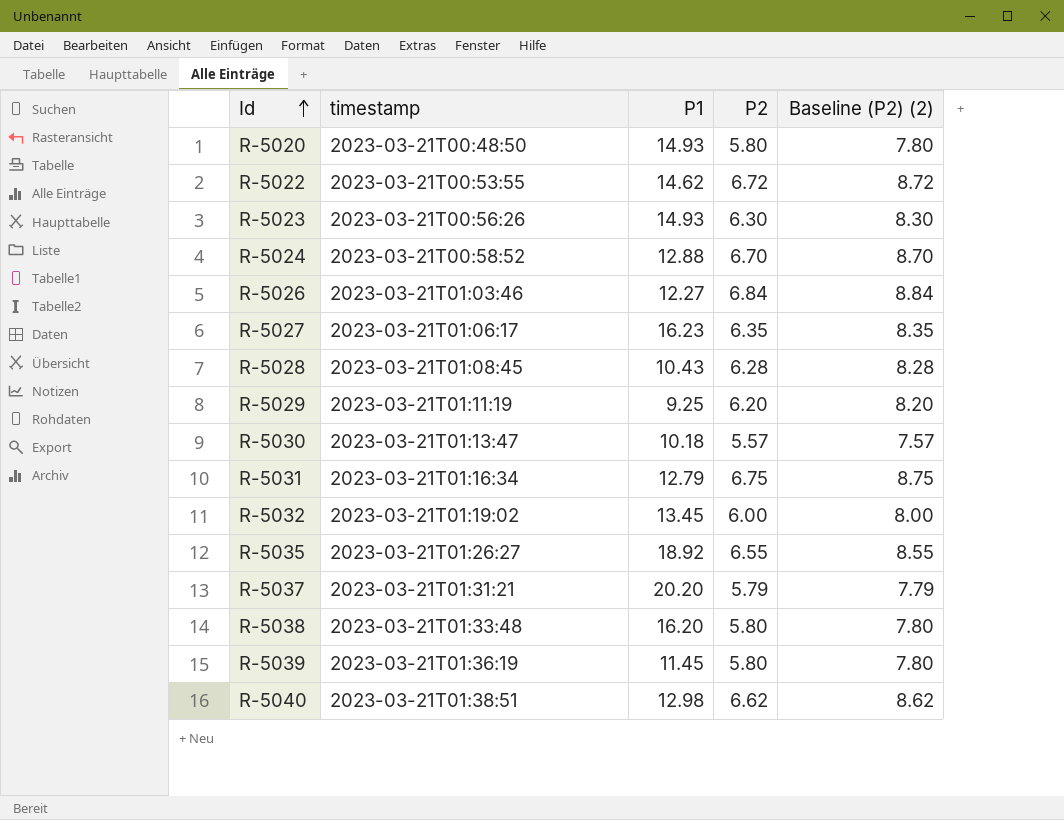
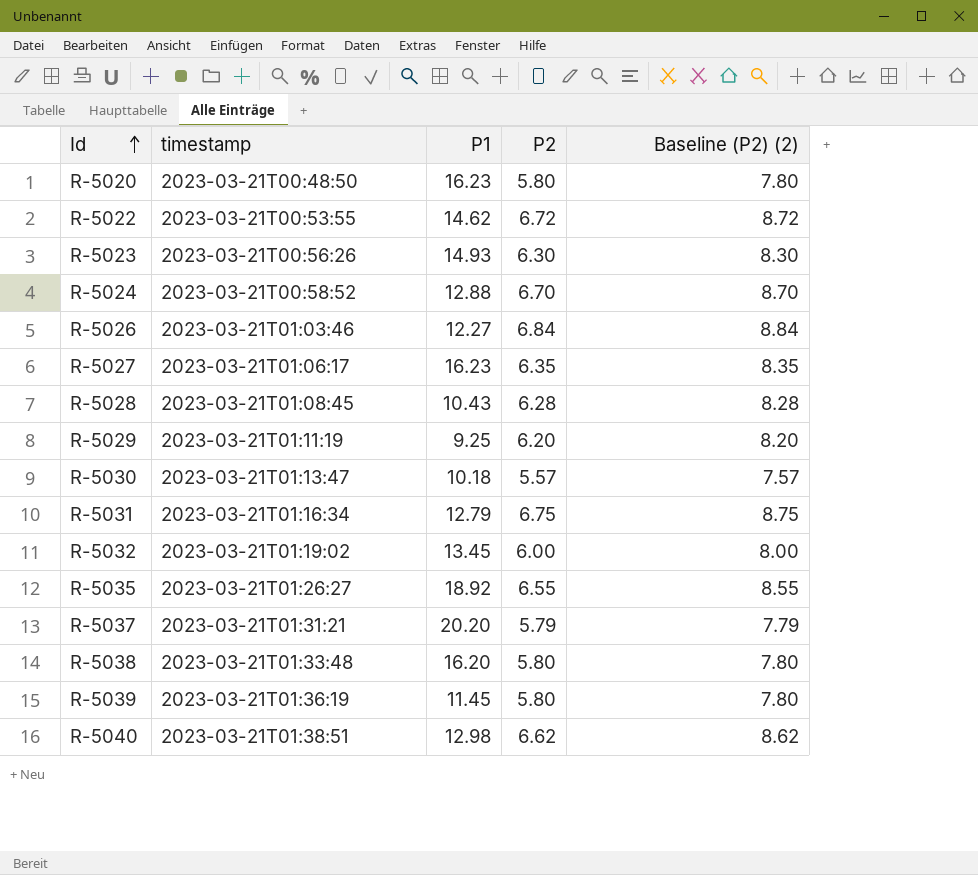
R-5020 | P1: 14.93 -> 16.23

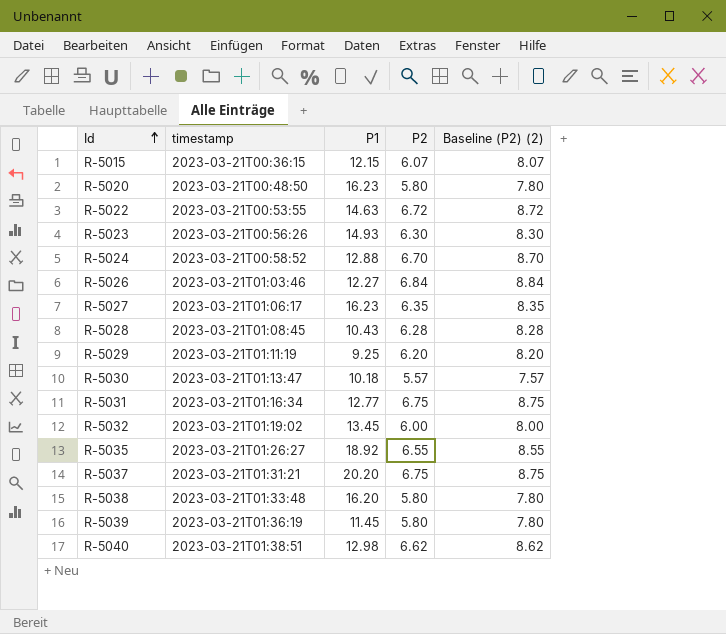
row R-5015: none -> 2023-03-21T00:36:15 | 12.15 | 6.07 | 8.07
R-5022 | P1: 14.62 -> 14.63
R-5031 | P1: 12.79 -> 12.77
R-5037 | P2: 5.79 -> 6.75
R-5037 | Baseline (P2) (2): 7.79 -> 8.75

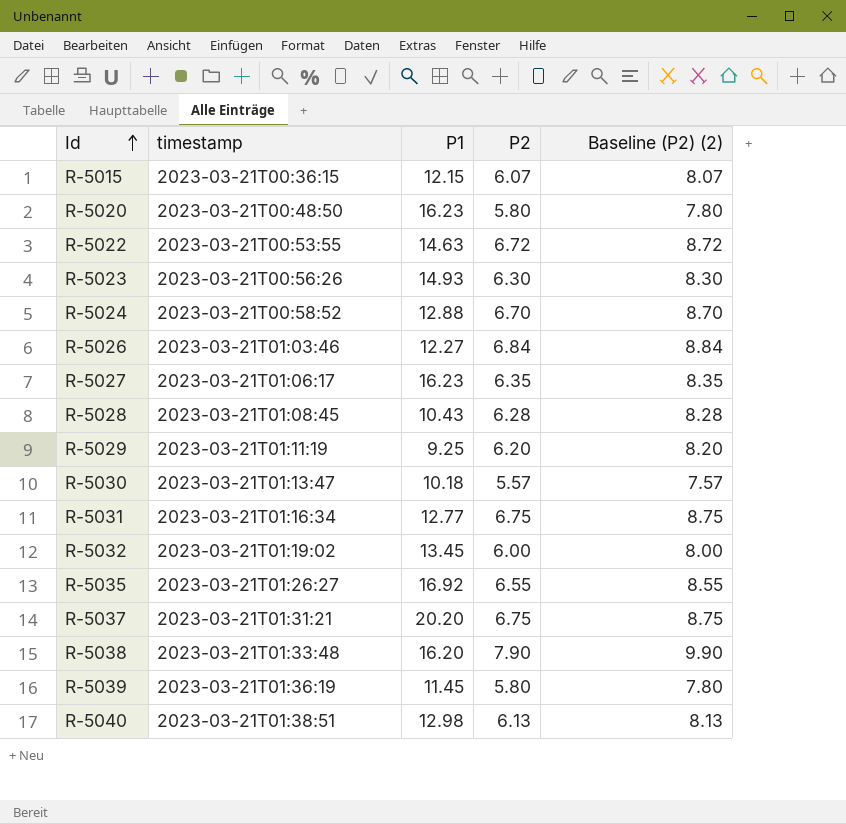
R-5035 | P1: 18.92 -> 16.92
R-5038 | P2: 5.80 -> 7.90
R-5038 | Baseline (P2) (2): 7.80 -> 9.90
R-5040 | P2: 6.62 -> 6.13
R-5040 | Baseline (P2) (2): 8.62 -> 8.13

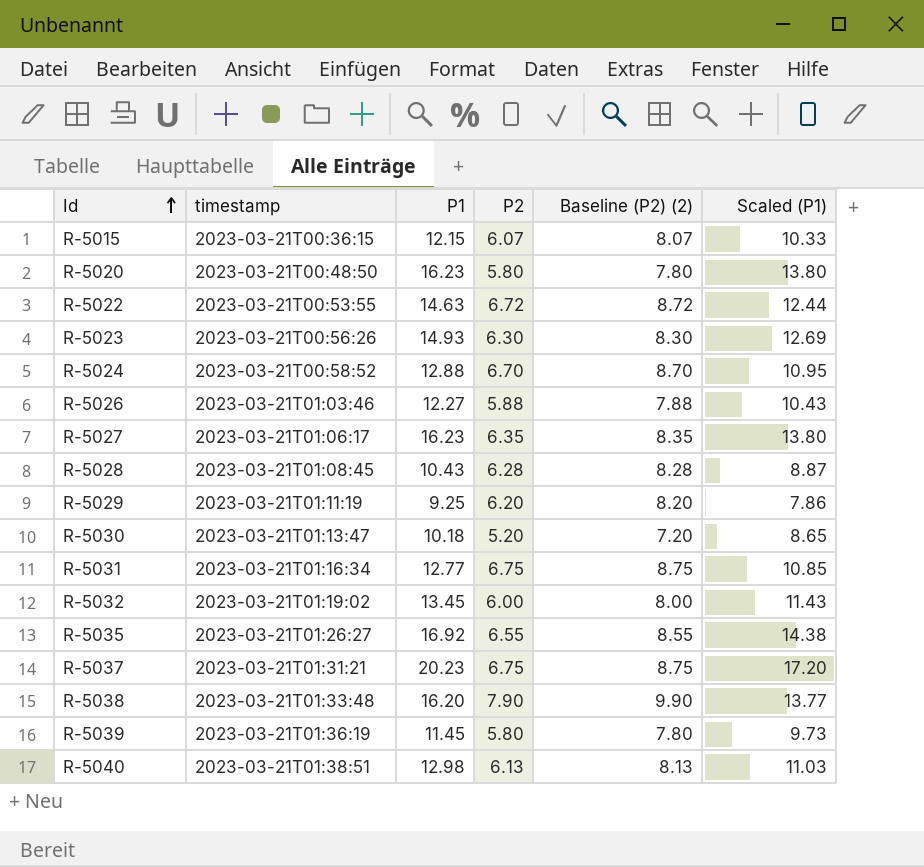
column Scaled (P1) | formula: none -> [P1] * 0.85
R-5026 | P2: 6.84 -> 5.88
R-5026 | Baseline (P2) (2): 8.84 -> 7.88
R-5030 | P2: 5.57 -> 5.20
R-5030 | Baseline (P2) (2): 7.57 -> 7.20
R-5037 | P1: 20.20 -> 20.23

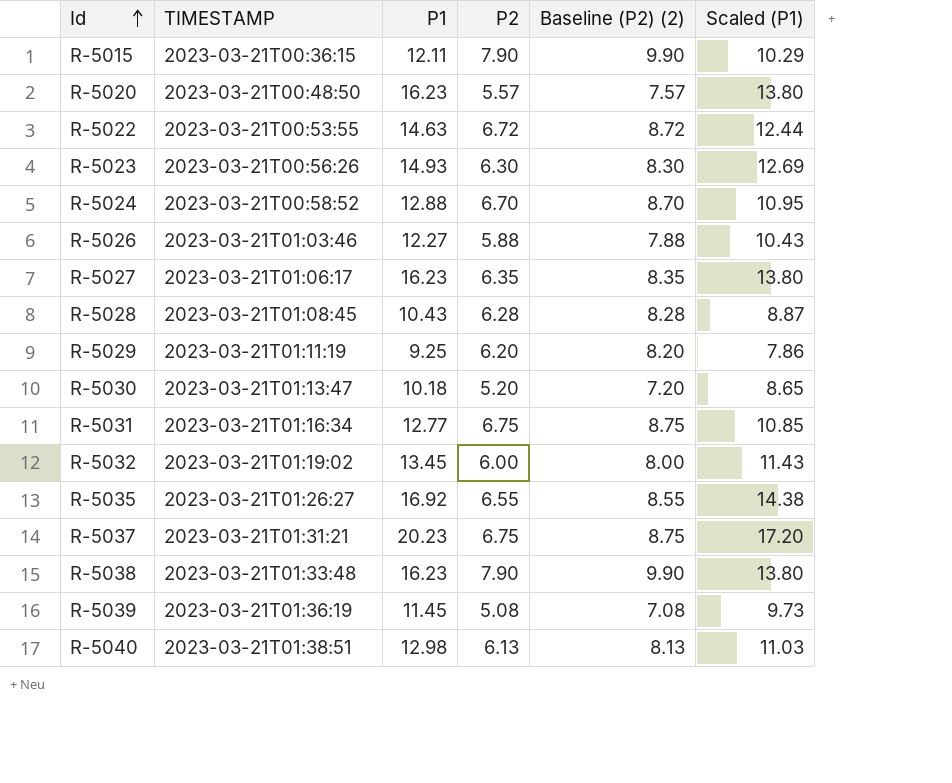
column name: timestamp -> TIMESTAMP
R-5015 | P1: 12.15 -> 12.11
R-5015 | P2: 6.07 -> 7.90
R-5015 | Baseline (P2) (2): 8.07 -> 9.90
R-5015 | Scaled (P1): 10.33 -> 10.29
R-5020 | P2: 5.80 -> 5.57
R-5020 | Baseline (P2) (2): 7.80 -> 7.57
R-5038 | P1: 16.20 -> 16.23
R-5038 | Scaled (P1): 13.77 -> 13.80
R-5039 | P2: 5.80 -> 5.08
R-5039 | Baseline (P2) (2): 7.80 -> 7.08

